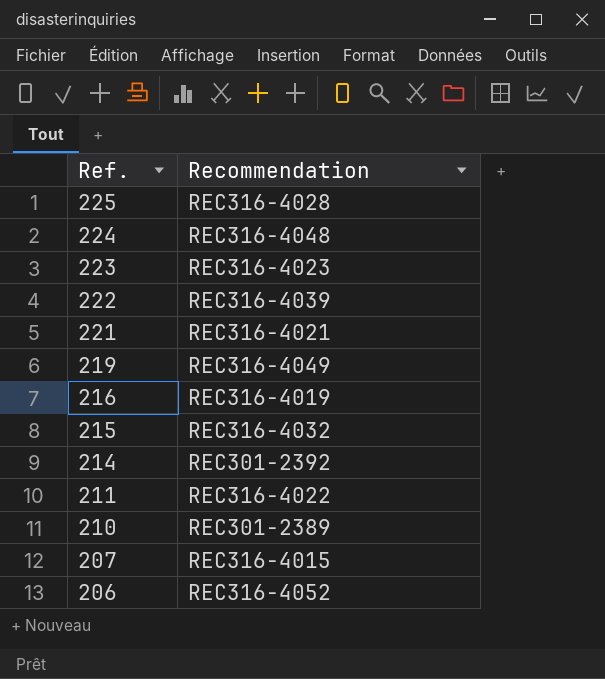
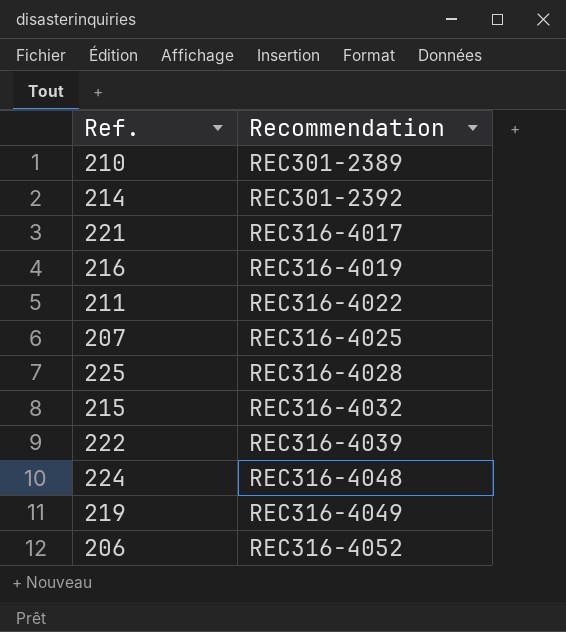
row order: Ref. descending -> Recommendation ascending
row 223: REC316-4023 -> none
221 | Recommendation: REC316-4021 -> REC316-4017
207 | Recommendation: REC316-4015 -> REC316-4025

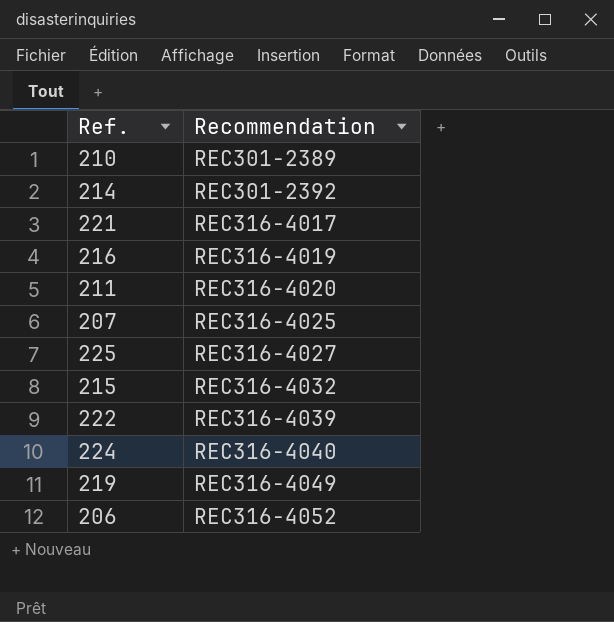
211 | Recommendation: REC316-4022 -> REC316-4020
225 | Recommendation: REC316-4028 -> REC316-4027
224 | Recommendation: REC316-4048 -> REC316-4040

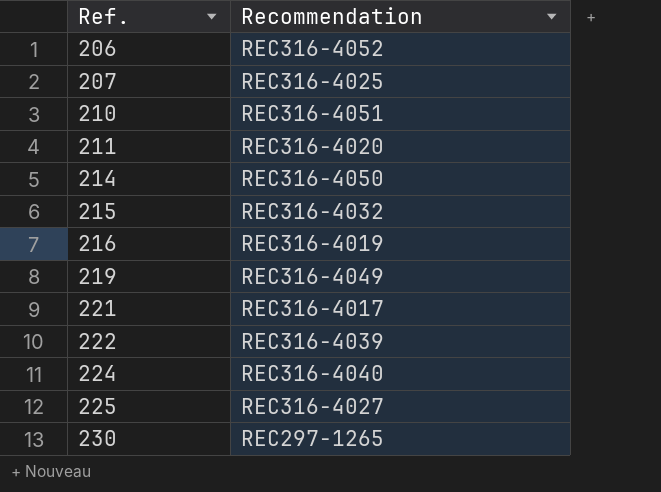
row order: Recommendation ascending -> Ref. ascending
210 | Recommendation: REC301-2389 -> REC316-4051
214 | Recommendation: REC301-2392 -> REC316-4050
row 230: none -> REC297-1265

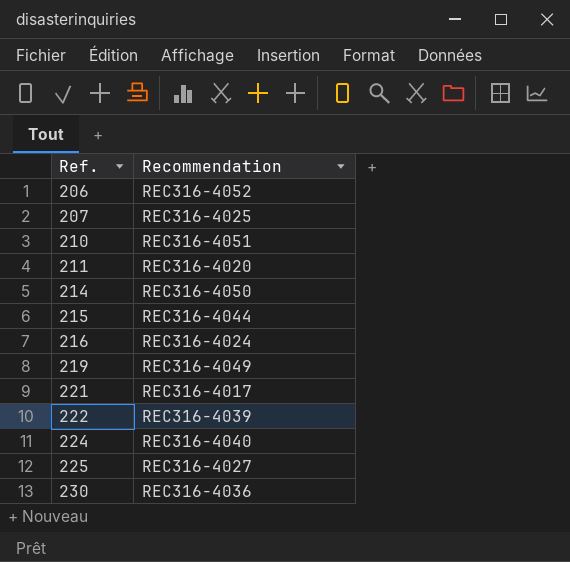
215 | Recommendation: REC316-4032 -> REC316-4044
216 | Recommendation: REC316-4019 -> REC316-4024
230 | Recommendation: REC297-1265 -> REC316-4036

